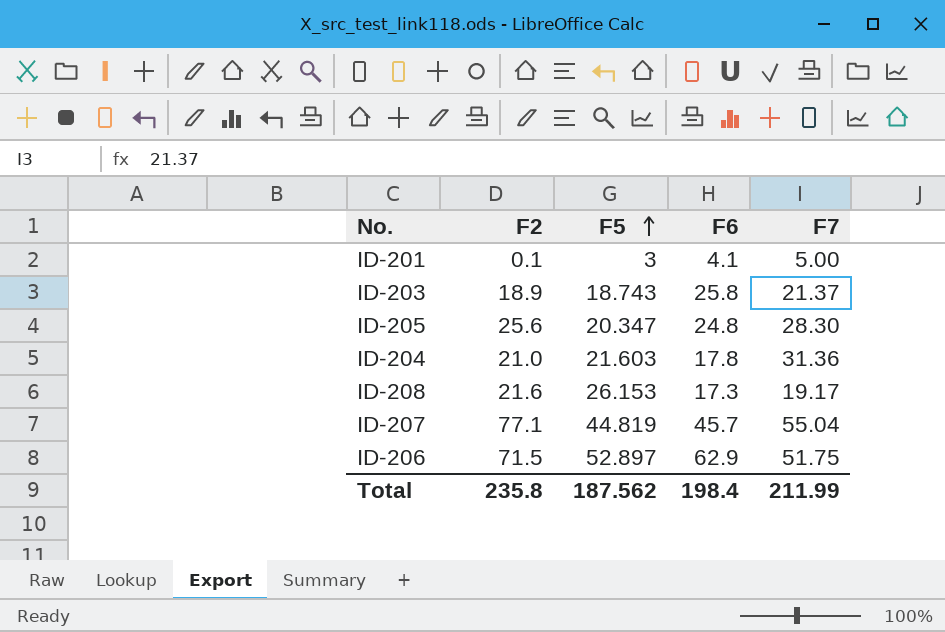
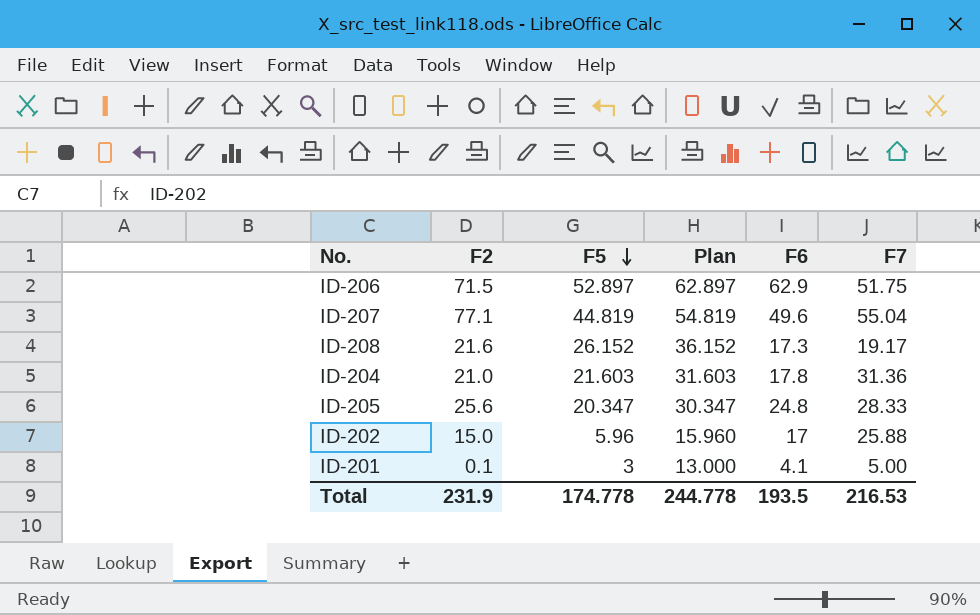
row order: F5 ascending -> F5 descending
column Plan | formula: none -> [F5] + 10
row ID-203: 18.9 | 18.743 | 25.8 | 21.37 -> none
ID-207 | F6: 45.7 -> 49.6
ID-208 | F5: 26.153 -> 26.152
ID-205 | F7: 28.30 -> 28.33
row ID-202: none -> 15.0 | 5.96 | 15.960 | 17 | 25.88
Total | F2: 235.8 -> 231.9
Total | F5: 187.562 -> 174.778
Total | F6: 198.4 -> 193.5
Total | F7: 211.99 -> 216.53

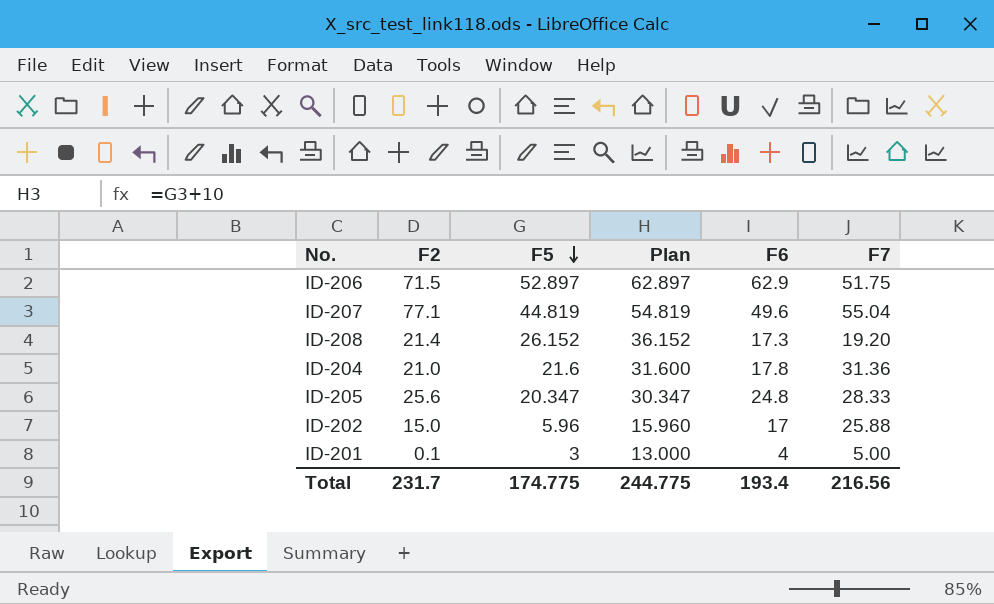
ID-208 | F2: 21.6 -> 21.4
ID-208 | F7: 19.17 -> 19.20
ID-204 | F5: 21.603 -> 21.6
ID-204 | Plan: 31.603 -> 31.600
ID-201 | F6: 4.1 -> 4
Total | F2: 231.9 -> 231.7
Total | F5: 174.778 -> 174.775
Total | Plan: 244.778 -> 244.775
Total | F6: 193.5 -> 193.4
Total | F7: 216.53 -> 216.56

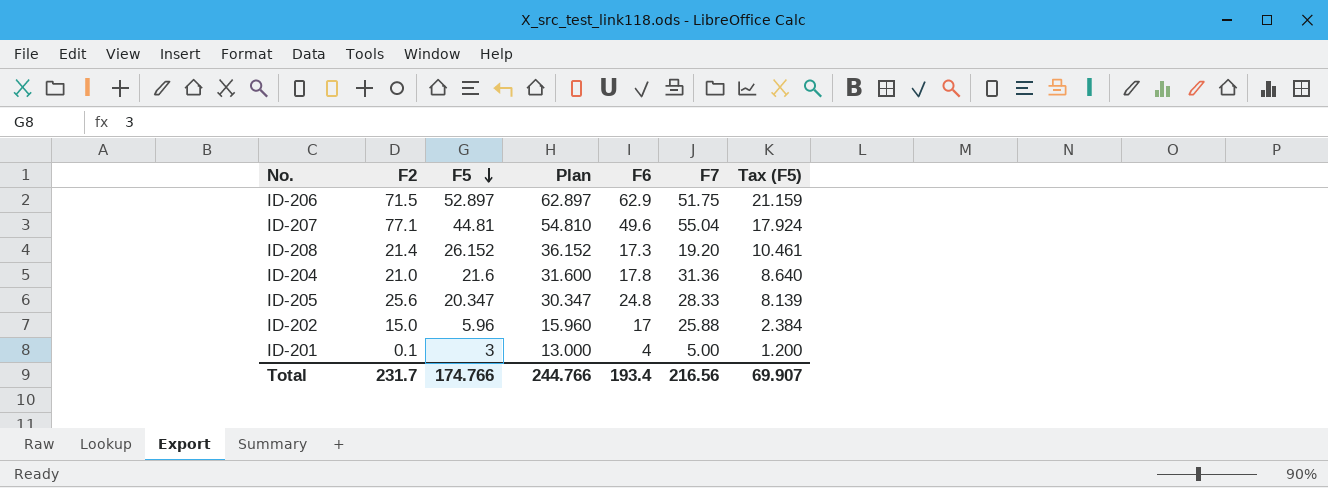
column Tax (F5) | formula: none -> [F5] * 0.4
ID-207 | F5: 44.819 -> 44.81
ID-207 | Plan: 54.819 -> 54.810
Total | F5: 174.775 -> 174.766
Total | Plan: 244.775 -> 244.766

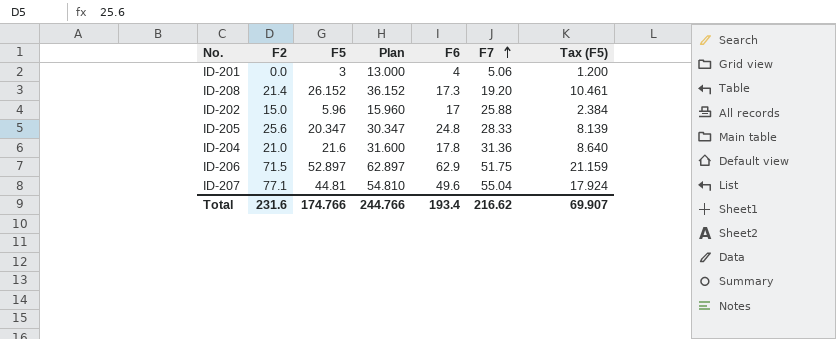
row order: F5 descending -> F7 ascending
ID-201 | F2: 0.1 -> 0.0
ID-201 | F7: 5.00 -> 5.06
Total | F2: 231.7 -> 231.6
Total | F7: 216.56 -> 216.62

